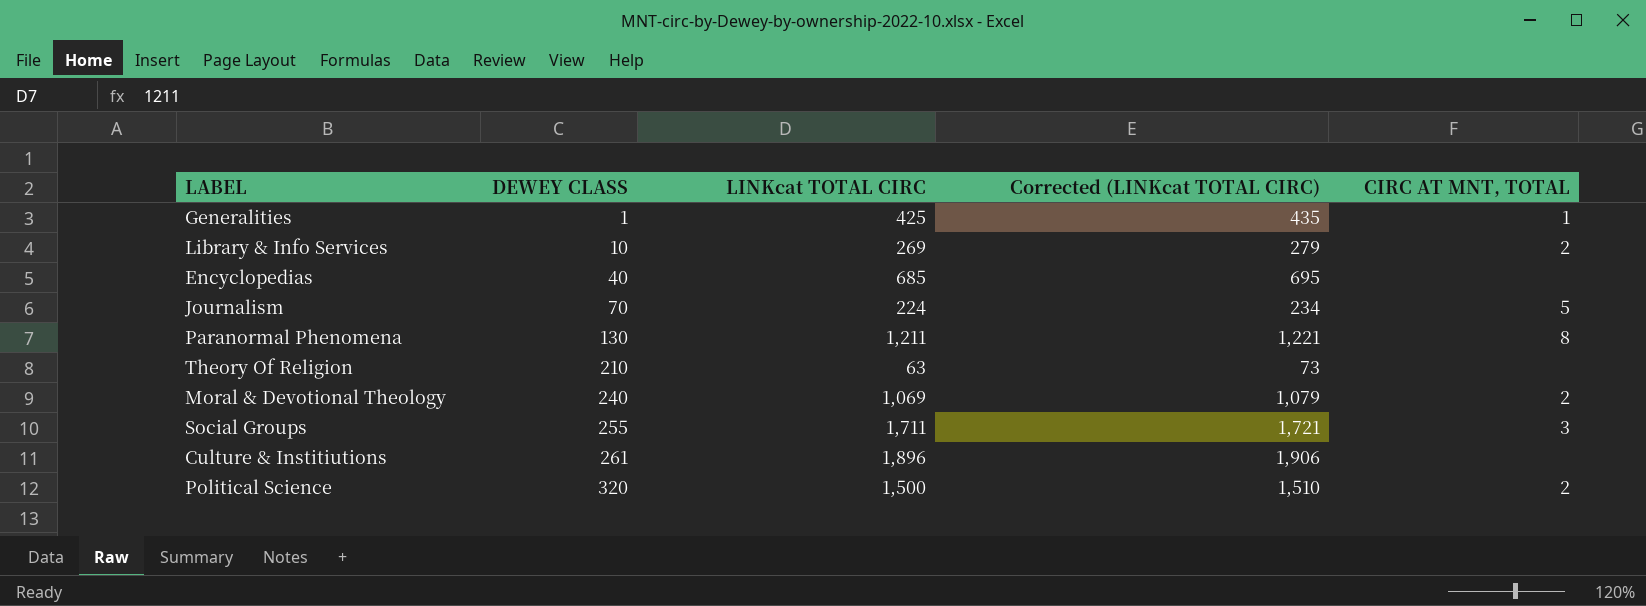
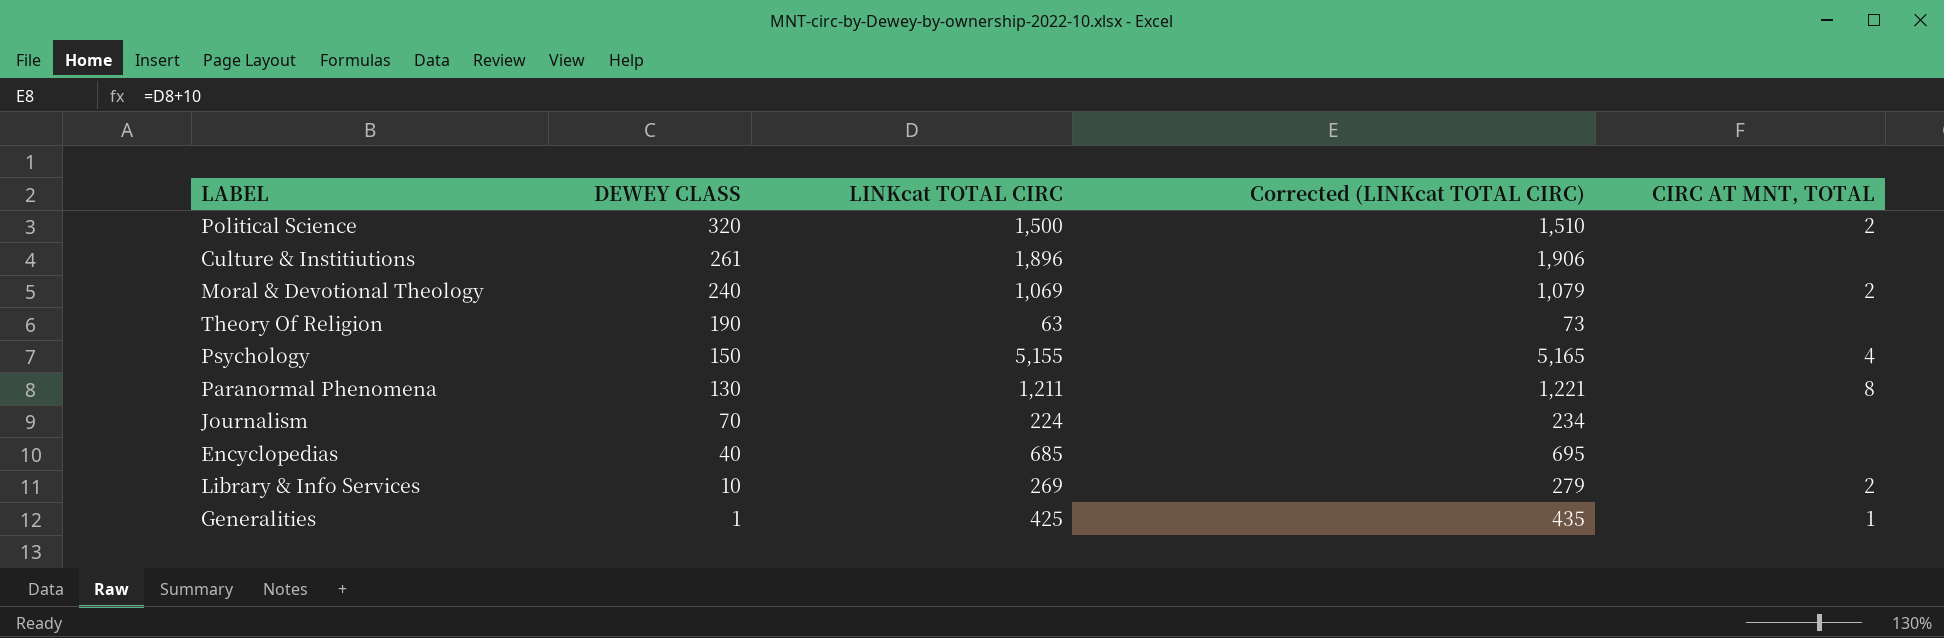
row order: DEWEY CLASS ascending -> DEWEY CLASS descending
row Social Groups: 255 | 1,711 | 1,721 | 3 -> none
Theory Of Religion | DEWEY CLASS: 210 -> 190
row Psychology: none -> 150 | 5,155 | 5,165 | 4
Journalism | CIRC AT MNT, TOTAL: 5 -> none

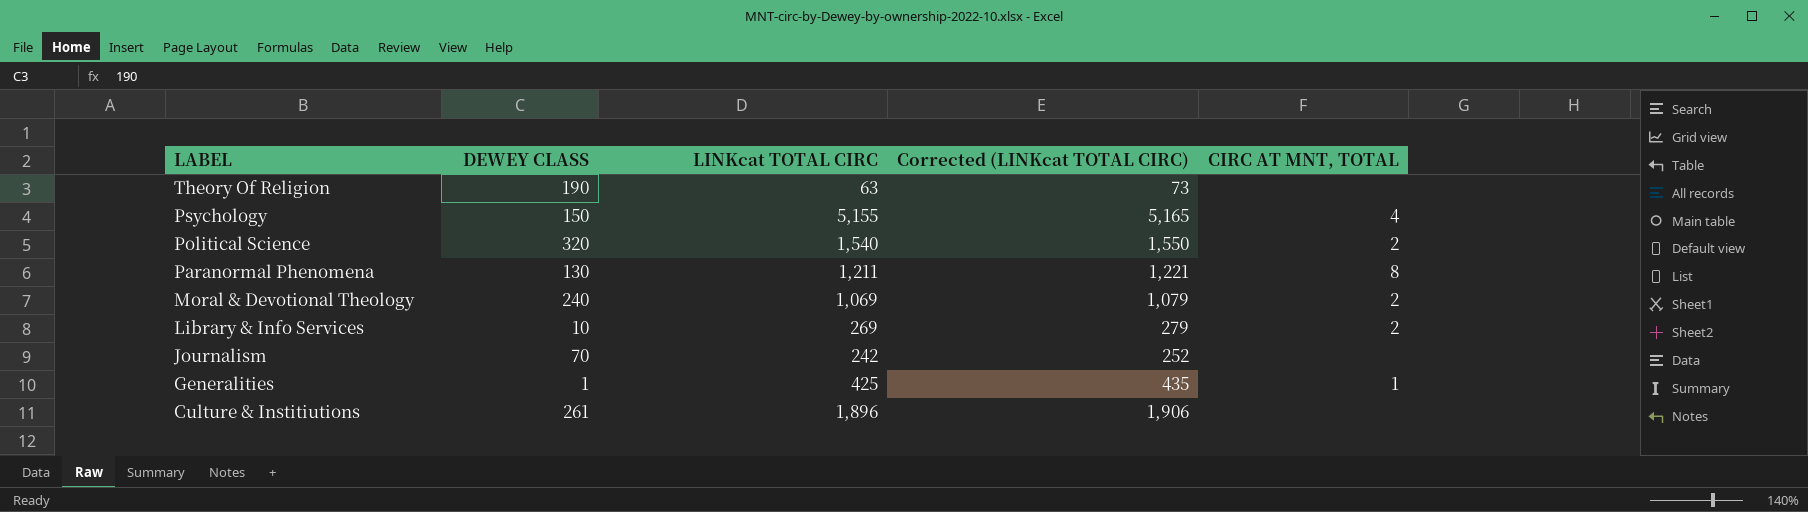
row order: DEWEY CLASS descending -> LABEL descending
row Encyclopedias: 40 | 685 | 695 | none -> none
Political Science | LINKcat TOTAL CIRC: 1,500 -> 1,540
Political Science | Corrected (LINKcat TOTAL CIRC): 1,510 -> 1,550
Journalism | LINKcat TOTAL CIRC: 224 -> 242
Journalism | Corrected (LINKcat TOTAL CIRC): 234 -> 252

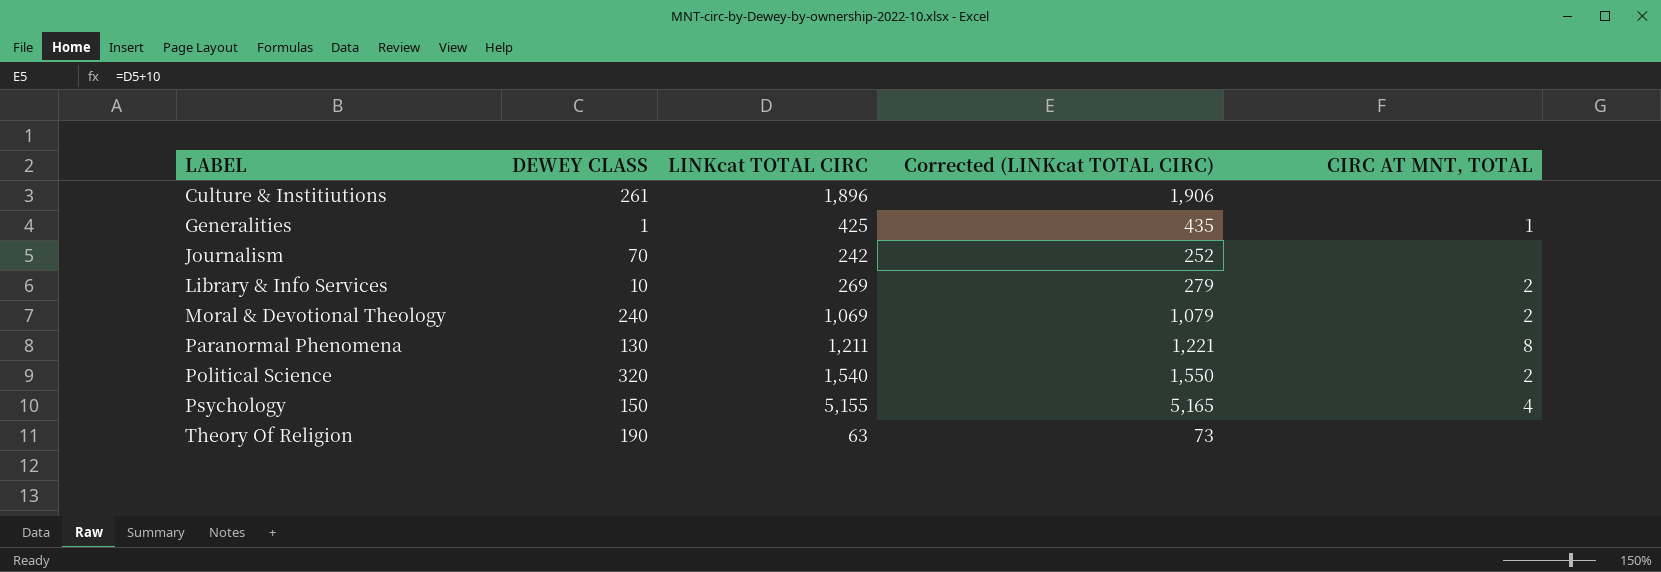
row order: LABEL descending -> LABEL ascending

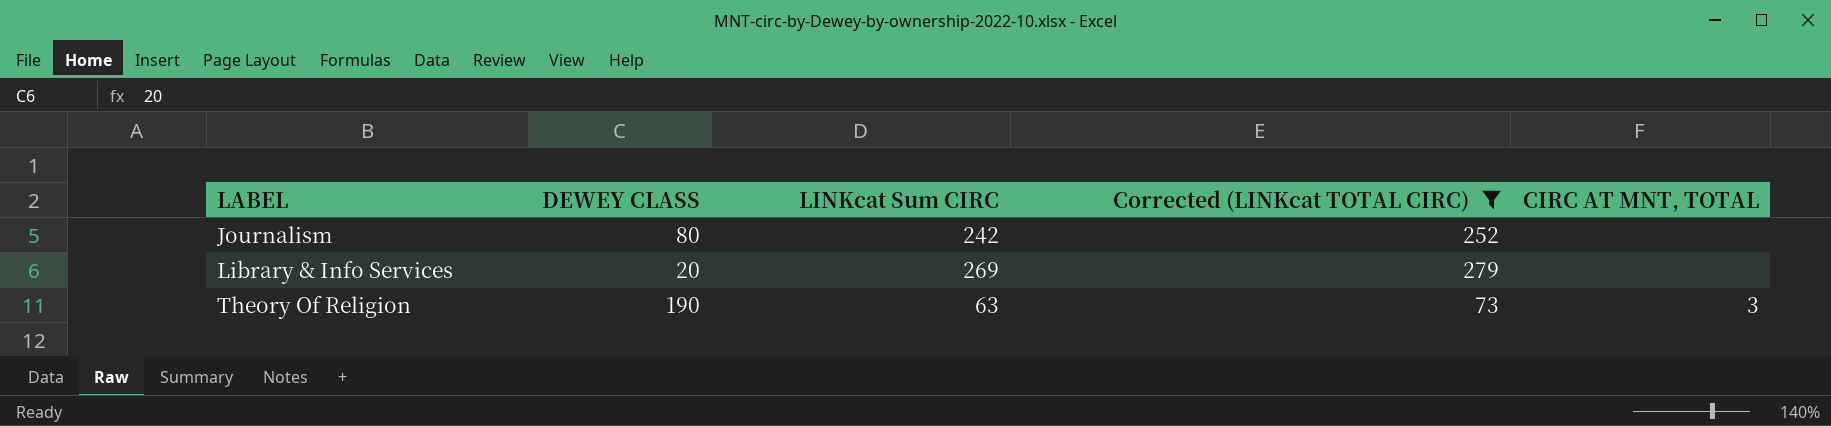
filter: none -> Corrected (LINKcat TOTAL CIRC) <= 279
column name: LINKcat TOTAL CIRC -> LINKcat Sum CIRC
Journalism | DEWEY CLASS: 70 -> 80
Library & Info Services | DEWEY CLASS: 10 -> 20
Library & Info Services | CIRC AT MNT, TOTAL: 2 -> none
Theory Of Religion | CIRC AT MNT, TOTAL: none -> 3

